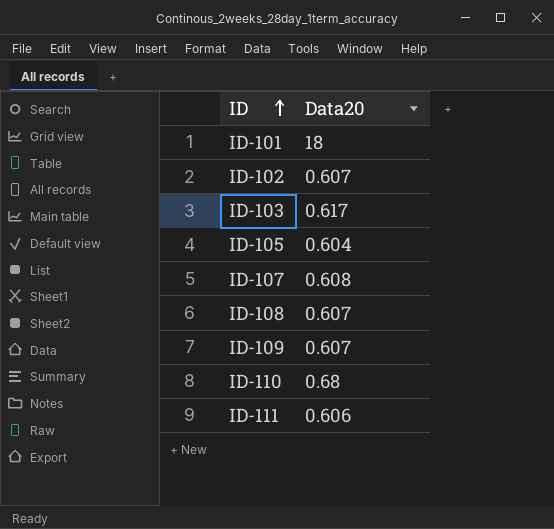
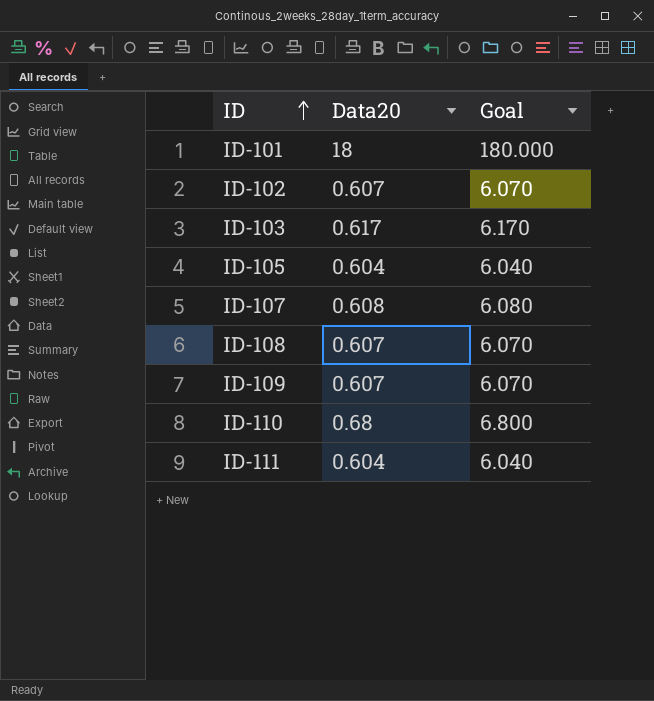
column Goal | formula: none -> [Data20] * 10
ID-111 | Data20: 0.606 -> 0.604

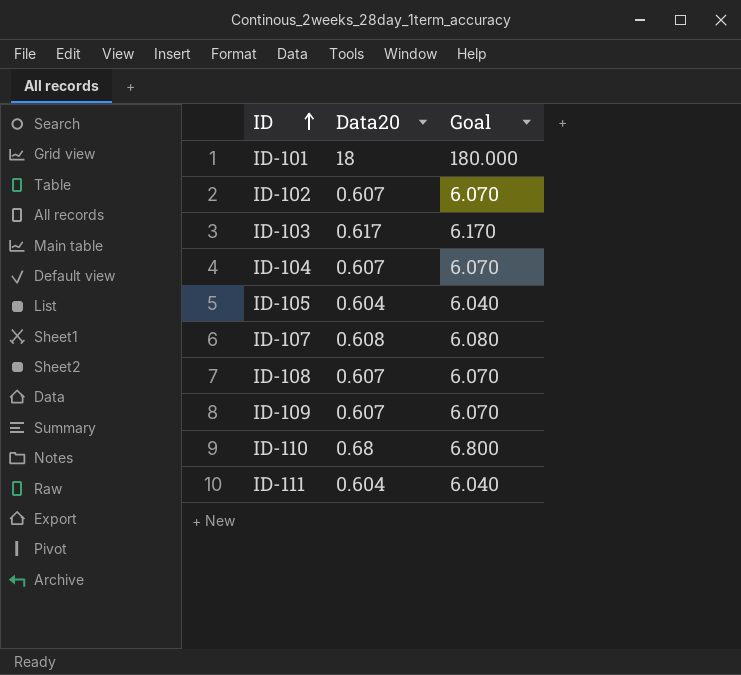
row ID-104: none -> 0.607 | 6.070

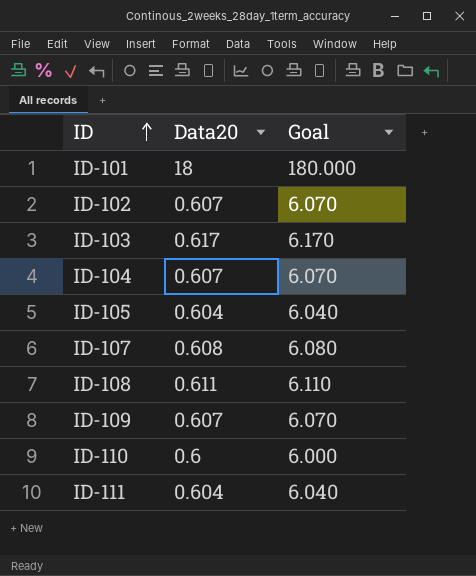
ID-108 | Data20: 0.607 -> 0.611
ID-108 | Goal: 6.070 -> 6.110
ID-110 | Data20: 0.68 -> 0.6
ID-110 | Goal: 6.800 -> 6.000

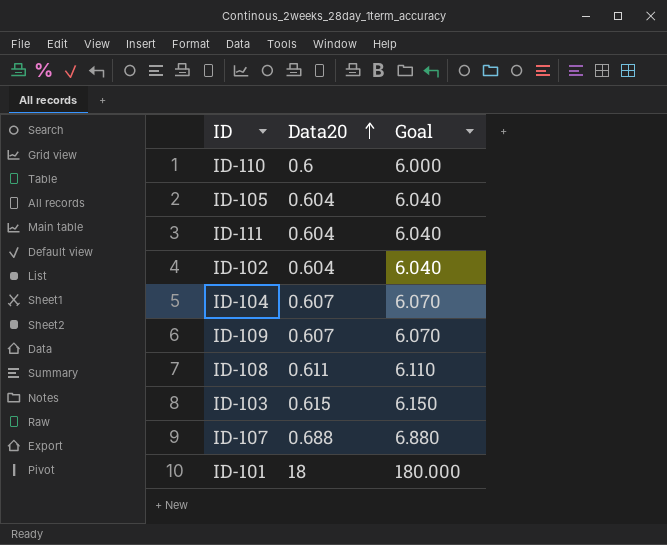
row order: ID ascending -> Data20 ascending
ID-102 | Data20: 0.607 -> 0.604
ID-102 | Goal: 6.070 -> 6.040
ID-103 | Data20: 0.617 -> 0.615
ID-103 | Goal: 6.170 -> 6.150
ID-107 | Data20: 0.608 -> 0.688
ID-107 | Goal: 6.080 -> 6.880

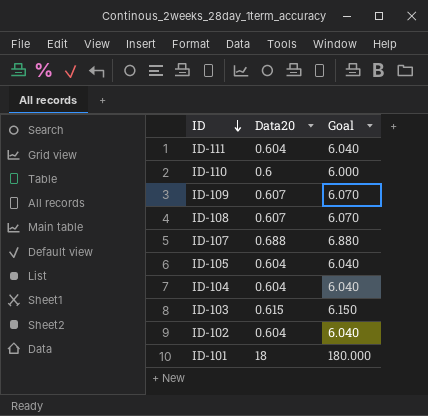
row order: Data20 ascending -> ID descending
ID-108 | Data20: 0.611 -> 0.607
ID-108 | Goal: 6.110 -> 6.070
ID-104 | Data20: 0.607 -> 0.604
ID-104 | Goal: 6.070 -> 6.040

